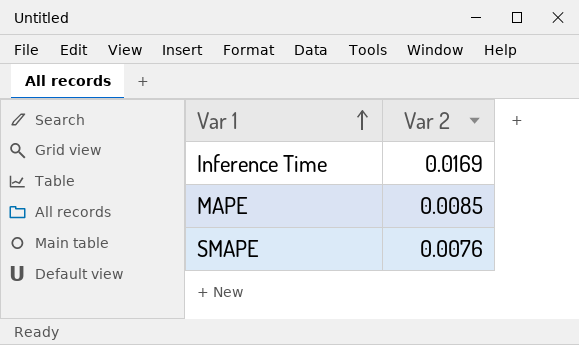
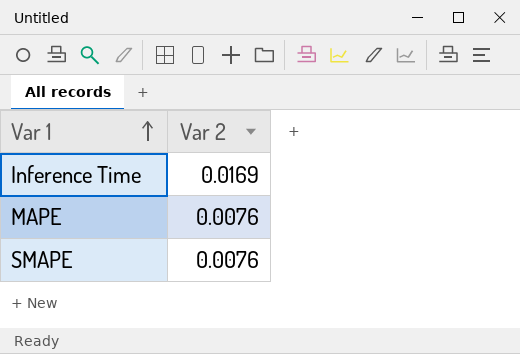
MAPE | Var 2: 0.0085 -> 0.0076

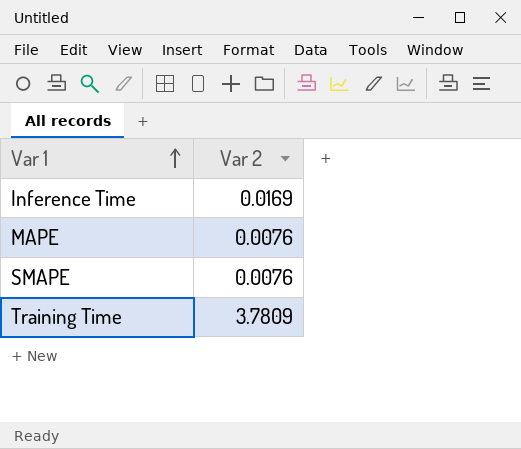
row Training Time: none -> 3.7809

